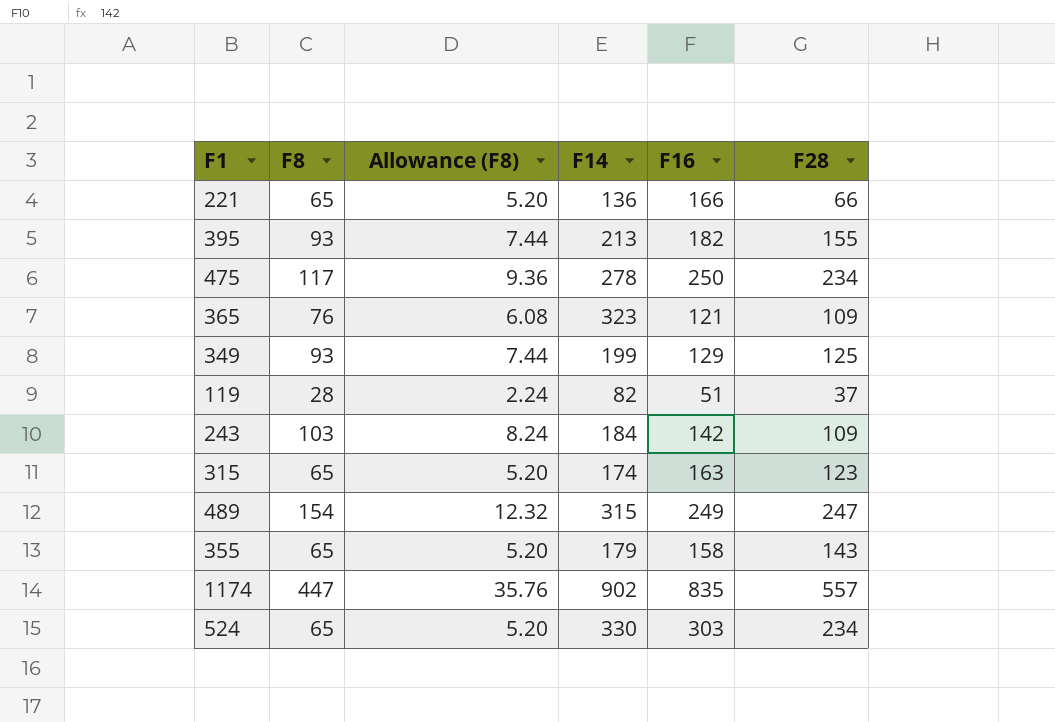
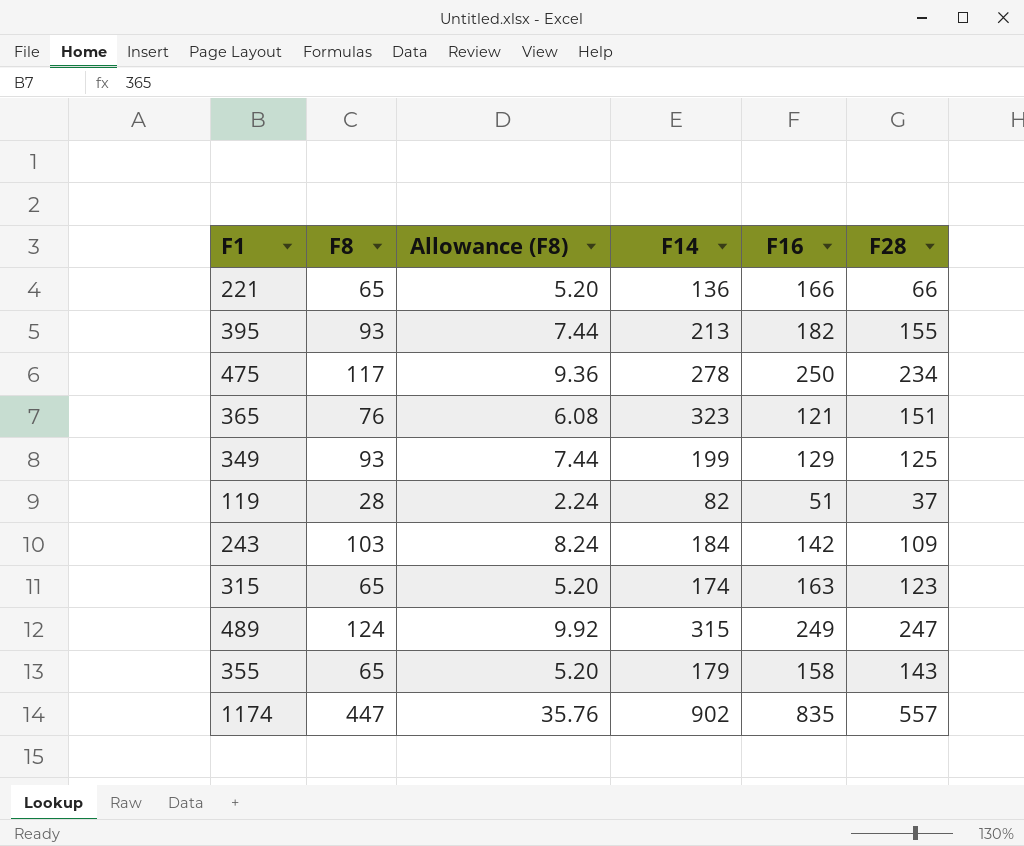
row 524: 65 | 5.20 | 330 | 303 | 234 -> none
365 | F28: 109 -> 151
489 | F8: 154 -> 124
489 | Allowance (F8): 12.32 -> 9.92

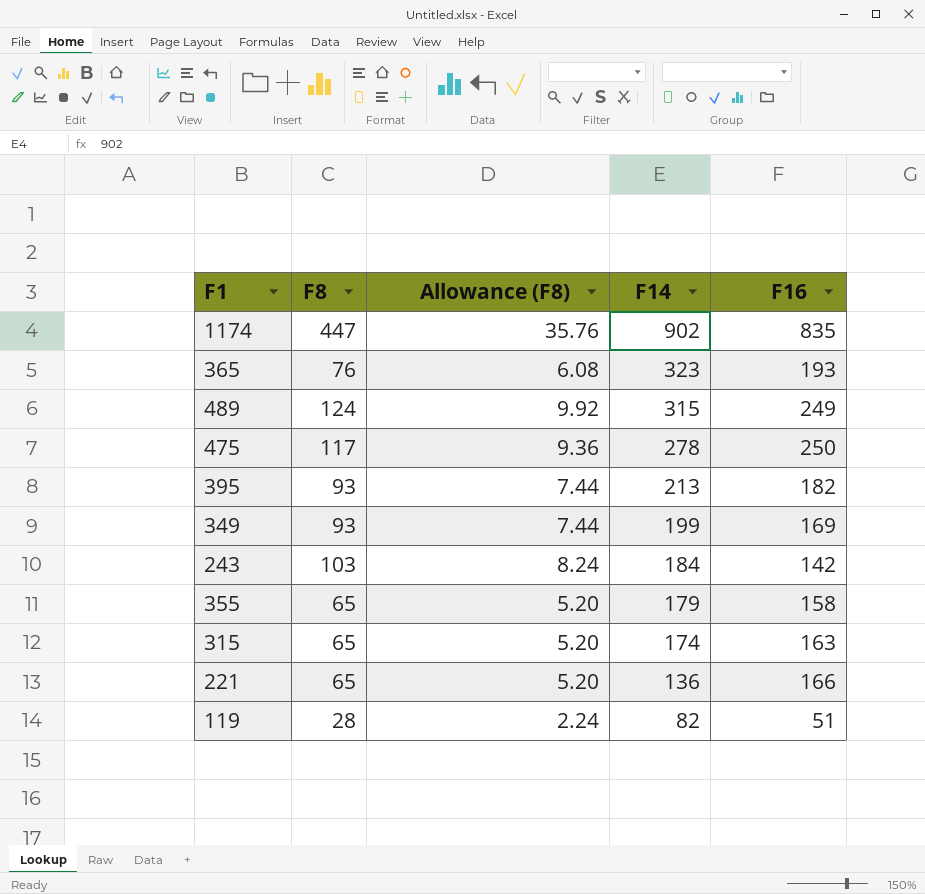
row order: none -> F14 descending
column F28 | position: 6 -> none
365 | F16: 121 -> 193
349 | F16: 129 -> 169

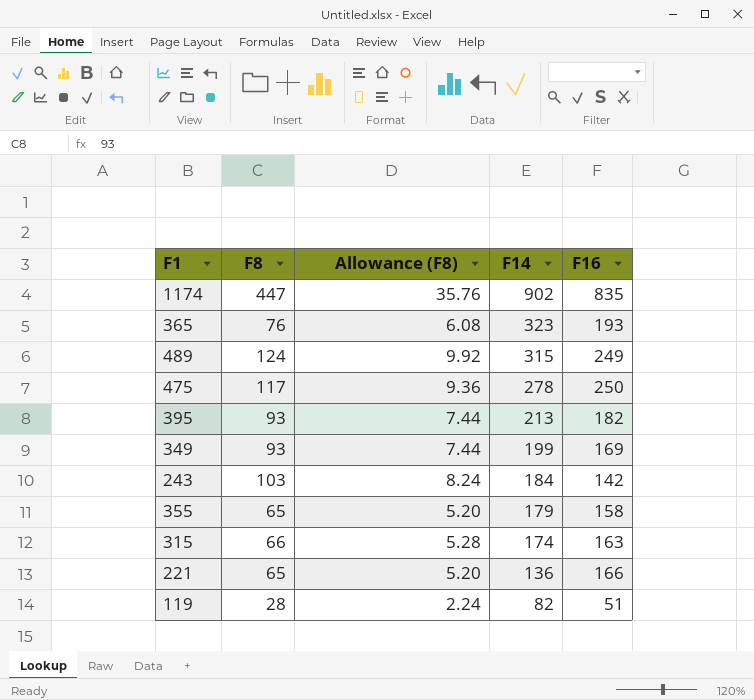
315 | F8: 65 -> 66
315 | Allowance (F8): 5.20 -> 5.28

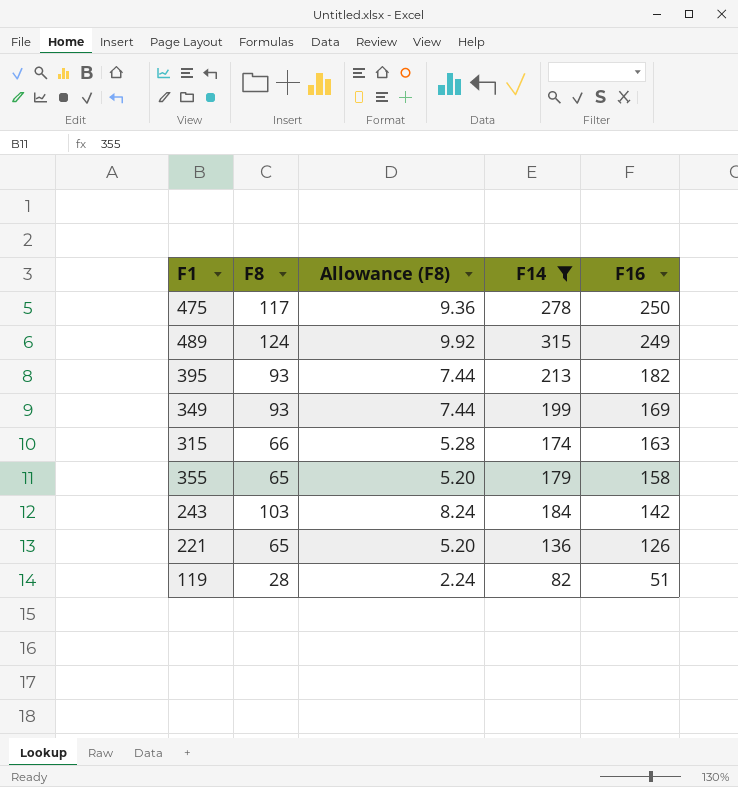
filter: none -> F14 <= 315
row order: F14 descending -> F16 descending
221 | F16: 166 -> 126

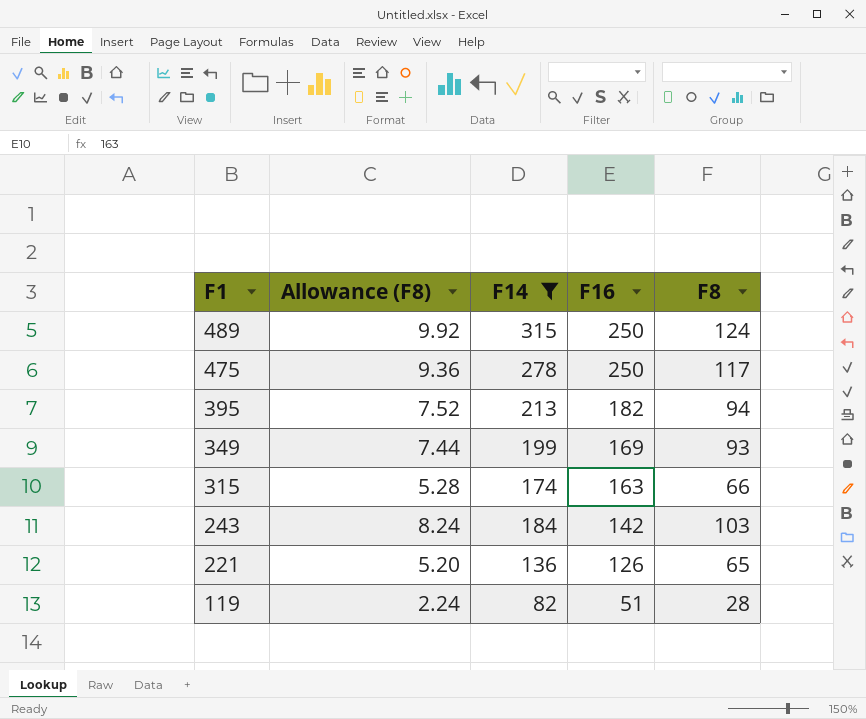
row order: F16 descending -> F1 descending
column F8 | position: 2 -> 5
row 355: 65 | 5.20 | 179 | 158 -> none
489 | F16: 249 -> 250
395 | Allowance (F8): 7.44 -> 7.52
395 | F8: 93 -> 94

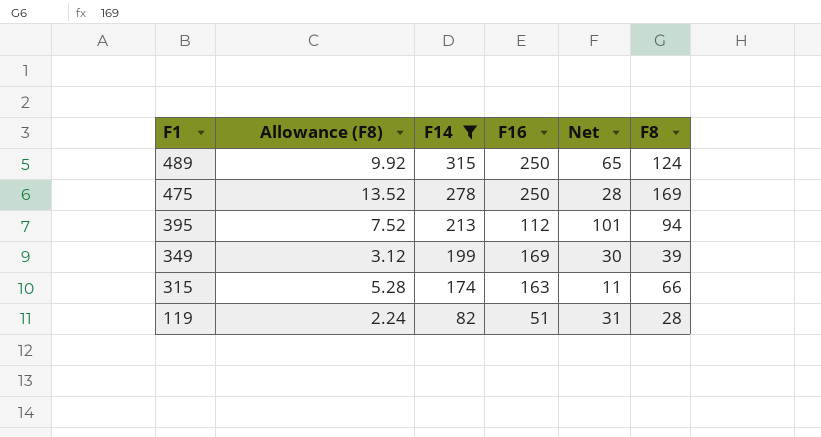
column Net | formula: none -> [F14] - [F16]
row 243: 8.24 | 184 | 142 | 103 -> none
row 221: 5.20 | 136 | 126 | 65 -> none
475 | Allowance (F8): 9.36 -> 13.52
475 | F8: 117 -> 169
395 | F16: 182 -> 112
349 | Allowance (F8): 7.44 -> 3.12
349 | F8: 93 -> 39

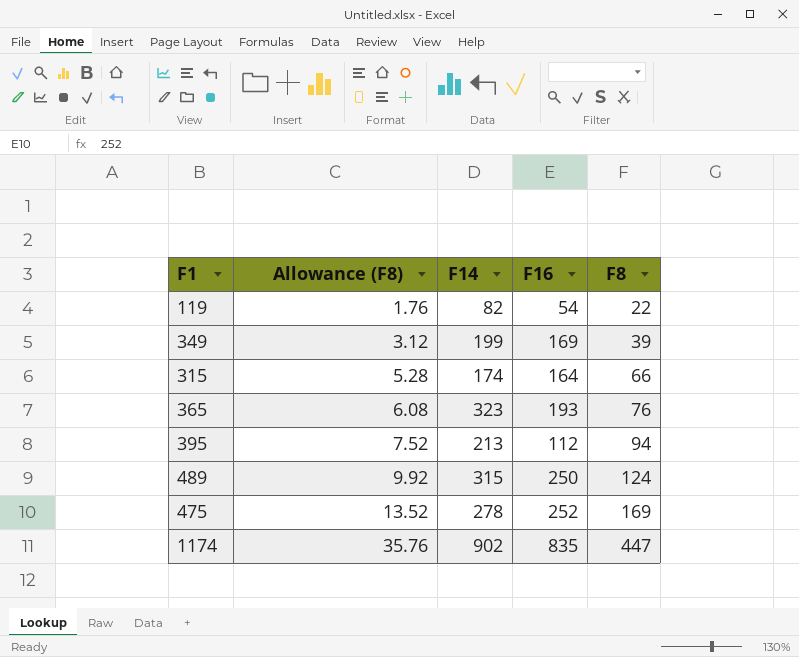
filter: F14 <= 315 -> none
row order: F1 descending -> Allowance (F8) ascending
column Net | formula: [F14] - [F16] -> none
119 | Allowance (F8): 2.24 -> 1.76
119 | F16: 51 -> 54
119 | F8: 28 -> 22
315 | F16: 163 -> 164
475 | F16: 250 -> 252

